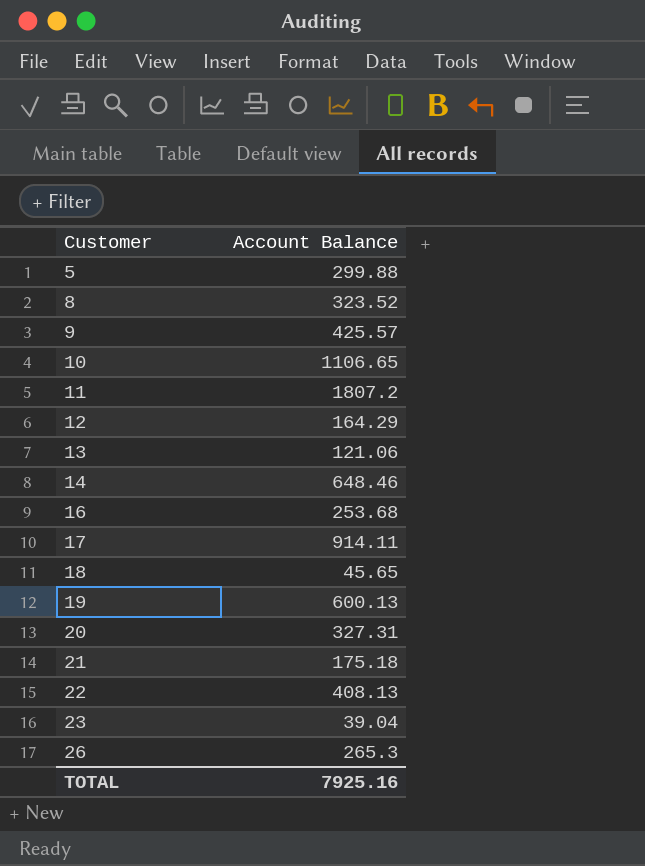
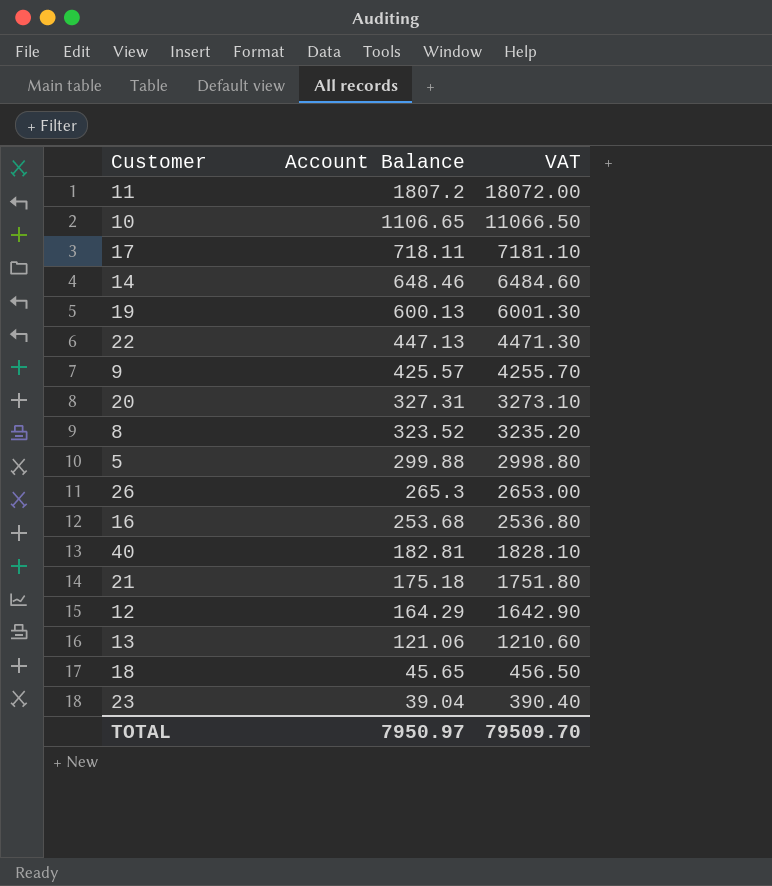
row order: Customer ascending -> Account Balance descending
column VAT | formula: none -> [Account Balance] * 10
17 | Account Balance: 914.11 -> 718.11
22 | Account Balance: 408.13 -> 447.13
row 40: none -> 182.81 | 1828.10
TOTAL | Account Balance: 7925.16 -> 7950.97

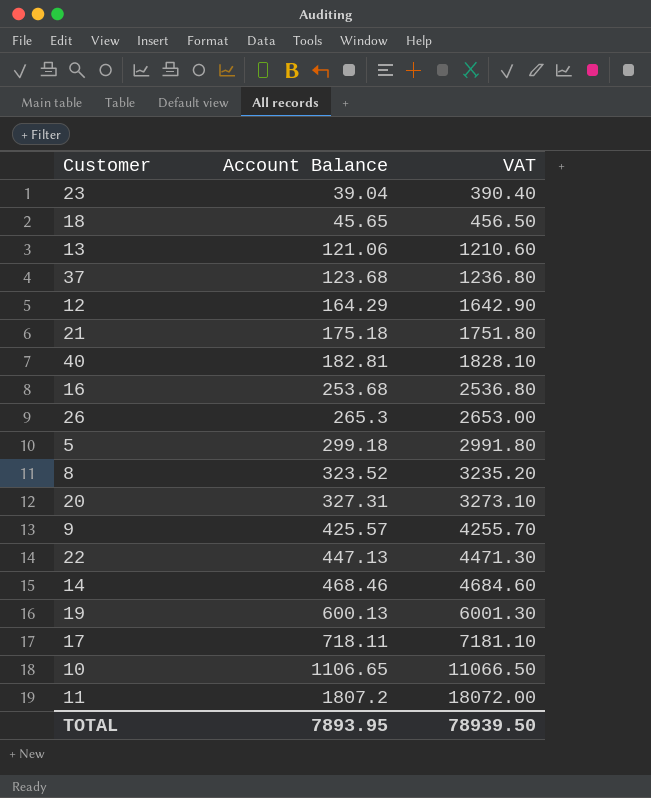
row order: Account Balance descending -> Account Balance ascending
row 37: none -> 123.68 | 1236.80
5 | Account Balance: 299.88 -> 299.18
5 | VAT: 2998.80 -> 2991.80
14 | Account Balance: 648.46 -> 468.46
14 | VAT: 6484.60 -> 4684.60
TOTAL | Account Balance: 7950.97 -> 7893.95
TOTAL | VAT: 79509.70 -> 78939.50

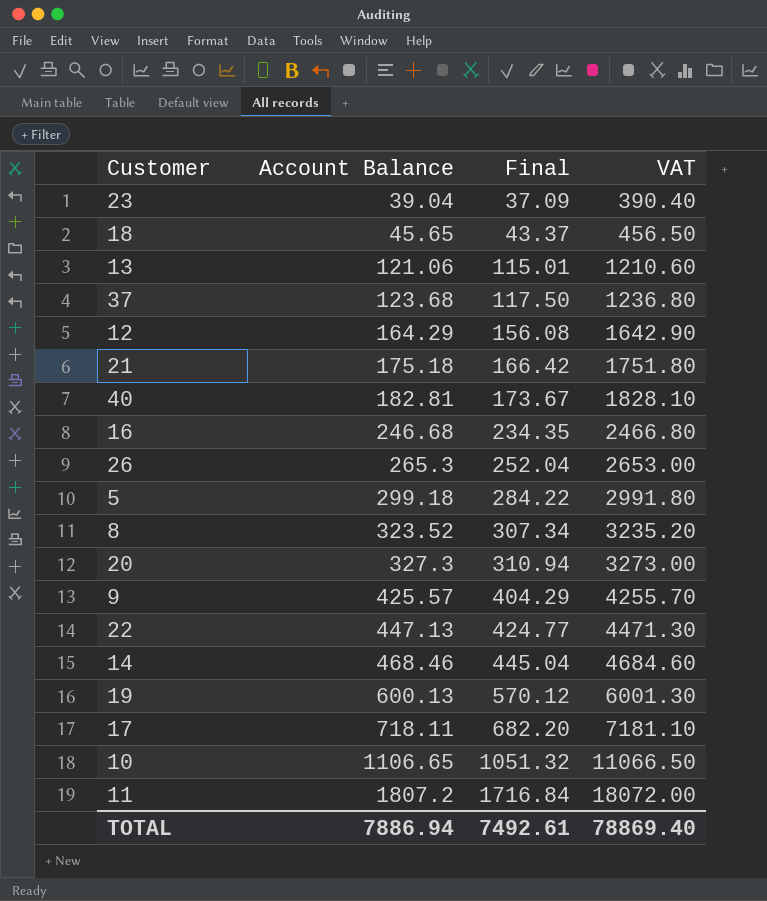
column Final | formula: none -> [Account Balance] * 0.95
16 | Account Balance: 253.68 -> 246.68
16 | VAT: 2536.80 -> 2466.80
20 | Account Balance: 327.31 -> 327.3
20 | VAT: 3273.10 -> 3273.00
TOTAL | Account Balance: 7893.95 -> 7886.94
TOTAL | VAT: 78939.50 -> 78869.40

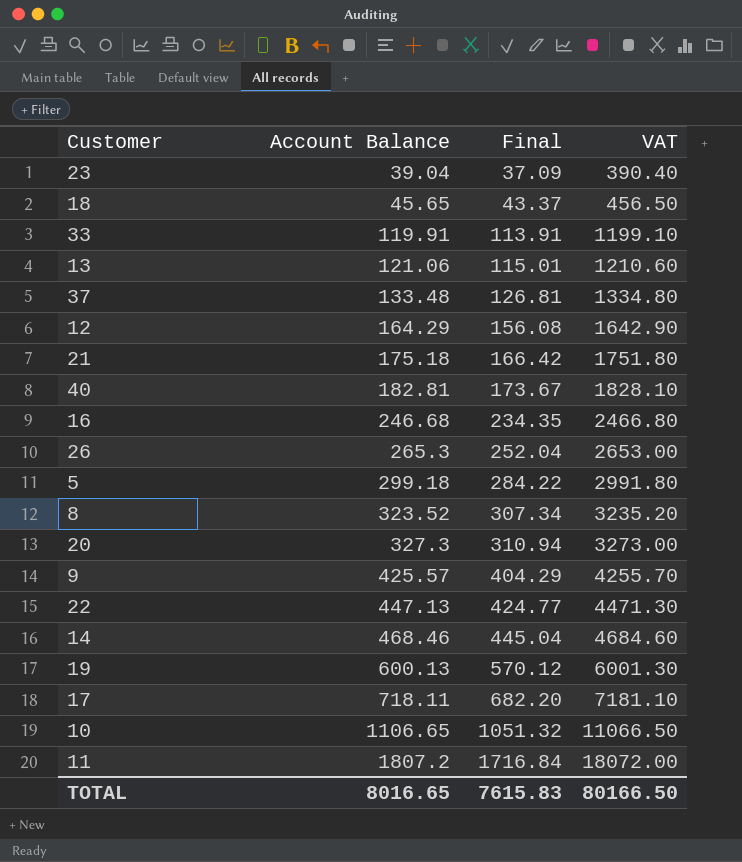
row 33: none -> 119.91 | 113.91 | 1199.10
37 | Account Balance: 123.68 -> 133.48
37 | Final: 117.50 -> 126.81
37 | VAT: 1236.80 -> 1334.80
TOTAL | Account Balance: 7886.94 -> 8016.65
TOTAL | Final: 7492.61 -> 7615.83
TOTAL | VAT: 78869.40 -> 80166.50

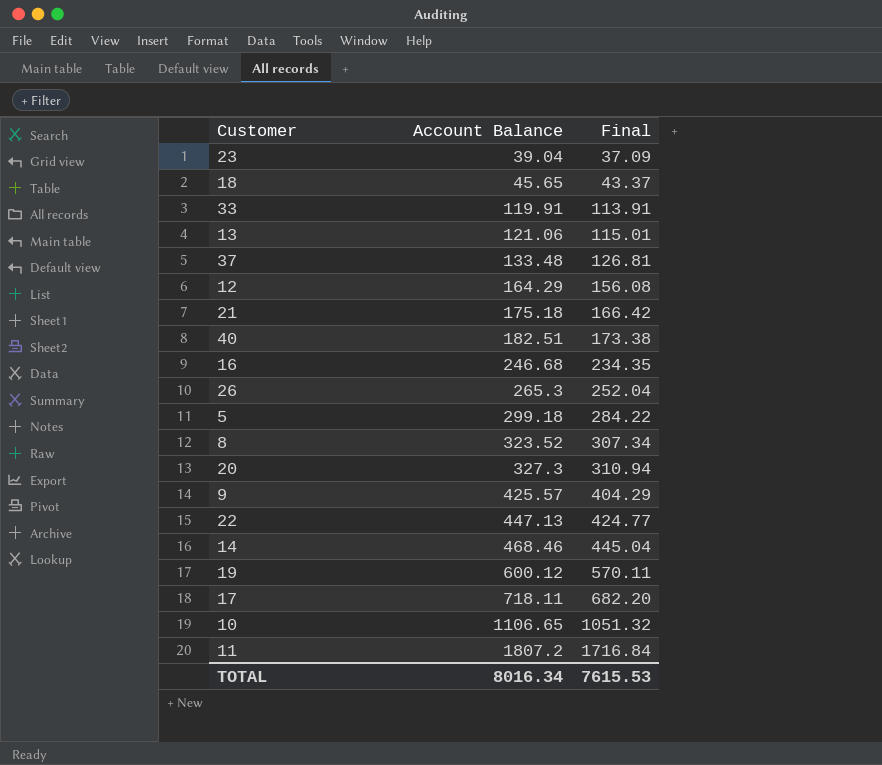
column VAT | formula: [Account Balance] * 10 -> none
40 | Account Balance: 182.81 -> 182.51
40 | Final: 173.67 -> 173.38
19 | Account Balance: 600.13 -> 600.12
19 | Final: 570.12 -> 570.11
TOTAL | Account Balance: 8016.65 -> 8016.34
TOTAL | Final: 7615.83 -> 7615.53

